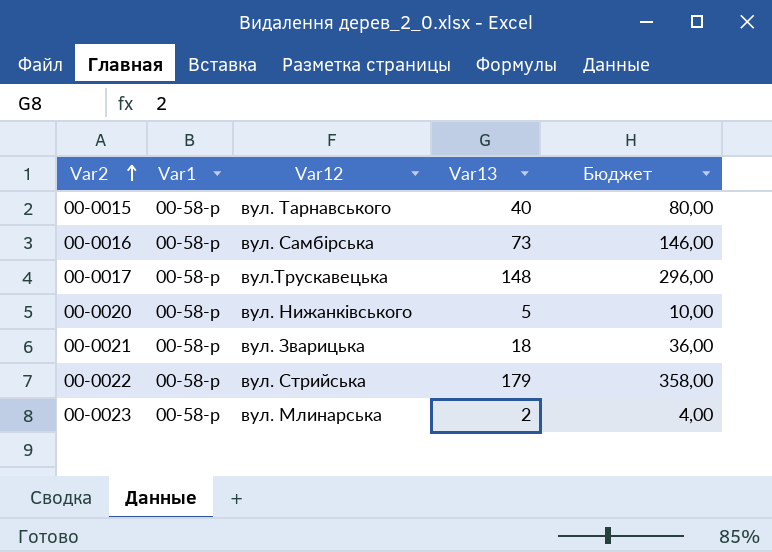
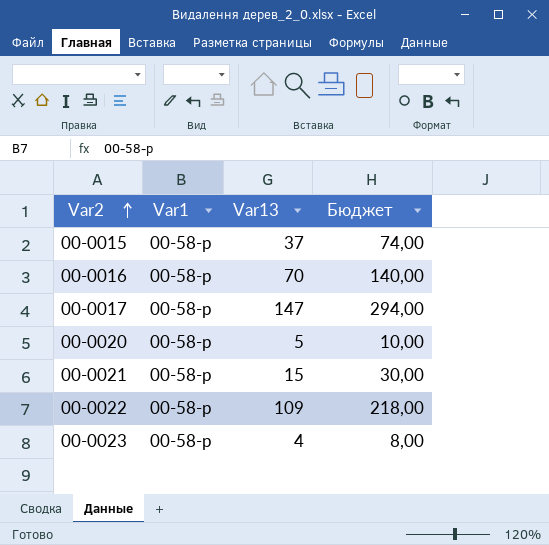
column Var12 | position: 3 -> none
00-0015 | Var13: 40 -> 37
00-0015 | Бюджет: 80,00 -> 74,00
00-0016 | Var13: 73 -> 70
00-0016 | Бюджет: 146,00 -> 140,00
00-0017 | Var13: 148 -> 147
00-0017 | Бюджет: 296,00 -> 294,00
00-0021 | Var13: 18 -> 15
00-0021 | Бюджет: 36,00 -> 30,00
00-0022 | Var13: 179 -> 109
00-0022 | Бюджет: 358,00 -> 218,00
00-0023 | Var13: 2 -> 4
00-0023 | Бюджет: 4,00 -> 8,00

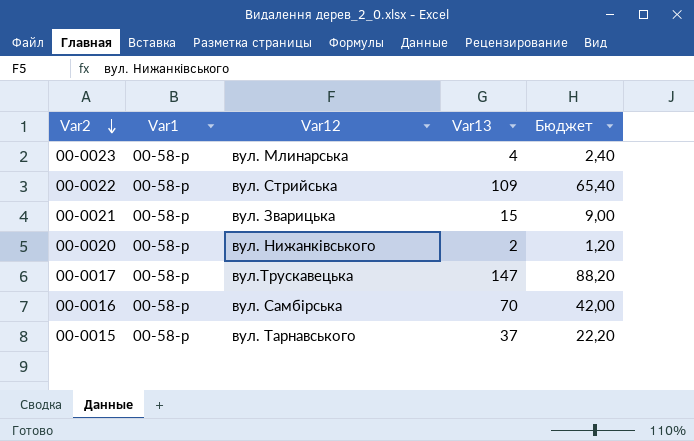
row order: Var2 ascending -> Var2 descending
column Var12 | position: none -> 3
column Бюджет | formula: [Var13] * 2 -> [Var13] * 0,6
00-0020 | Var13: 5 -> 2

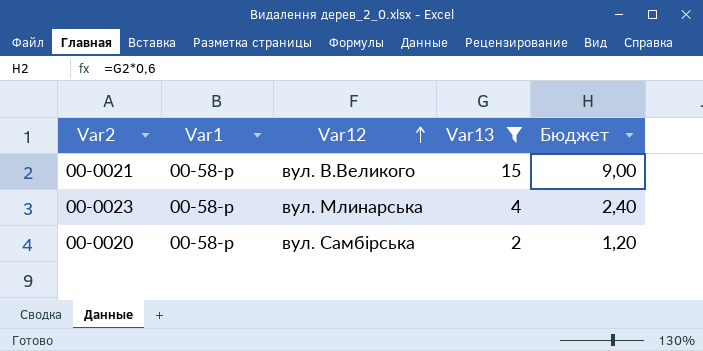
filter: none -> Var13 <= 15
row order: Var2 descending -> Var12 ascending
00-0021 | Var12: вул. Зварицька -> вул. В.Великого
00-0020 | Var12: вул. Нижанківського -> вул. Самбірська

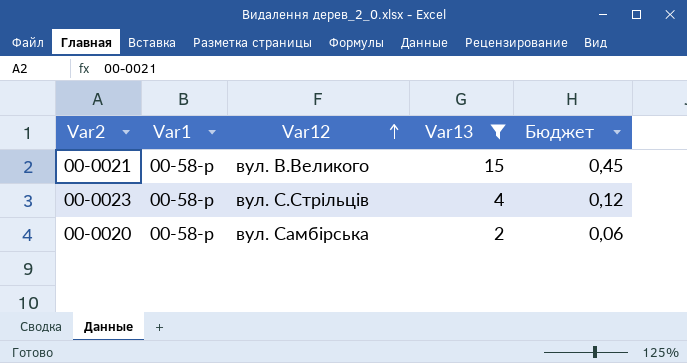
column Бюджет | formula: [Var13] * 0,6 -> [Var13] * 0,03
00-0023 | Var12: вул. Млинарська -> вул. С.Стрільців

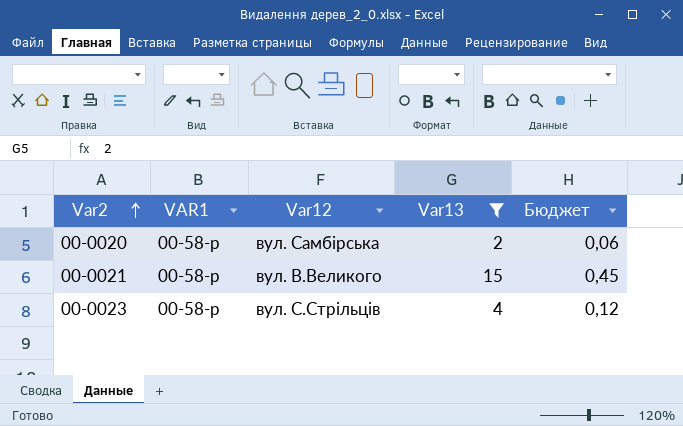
row order: Var12 ascending -> Var2 ascending
column name: Var1 -> VAR1

